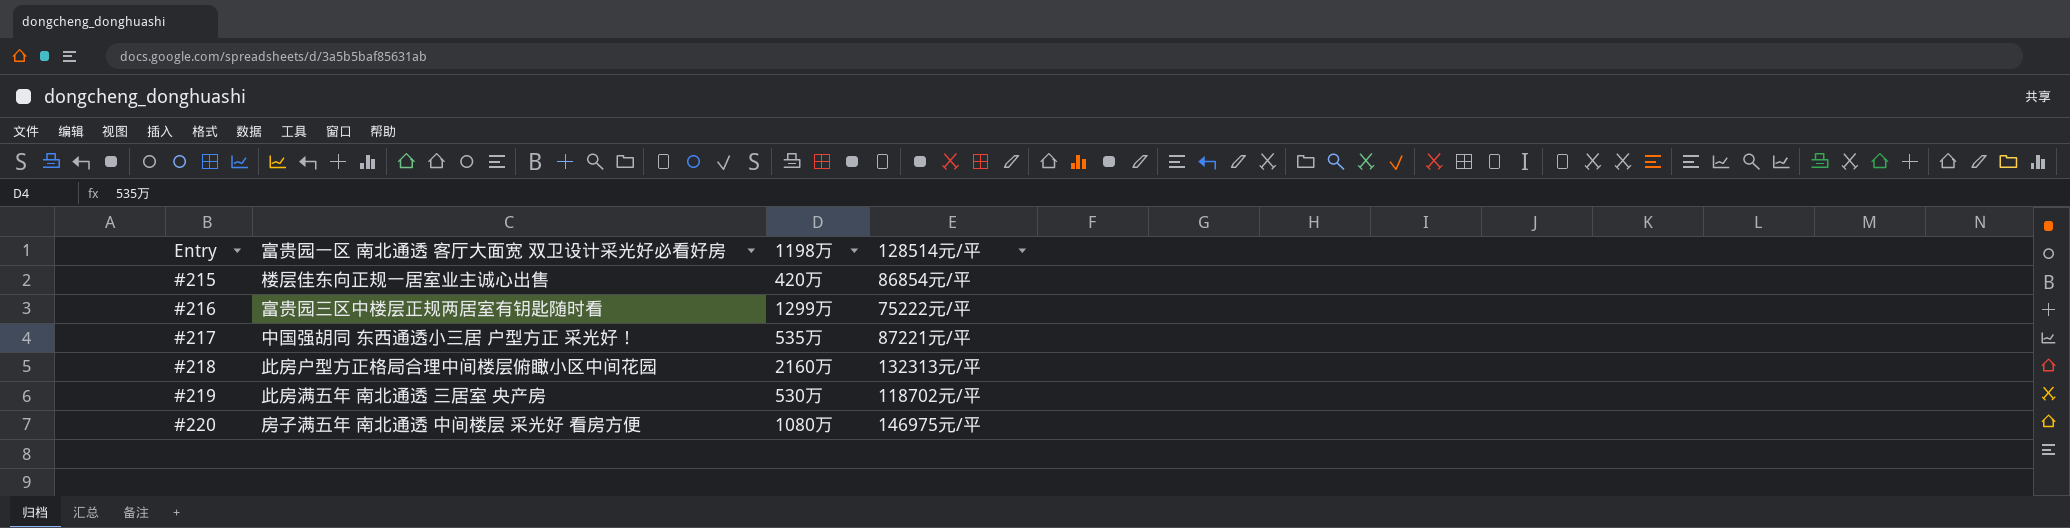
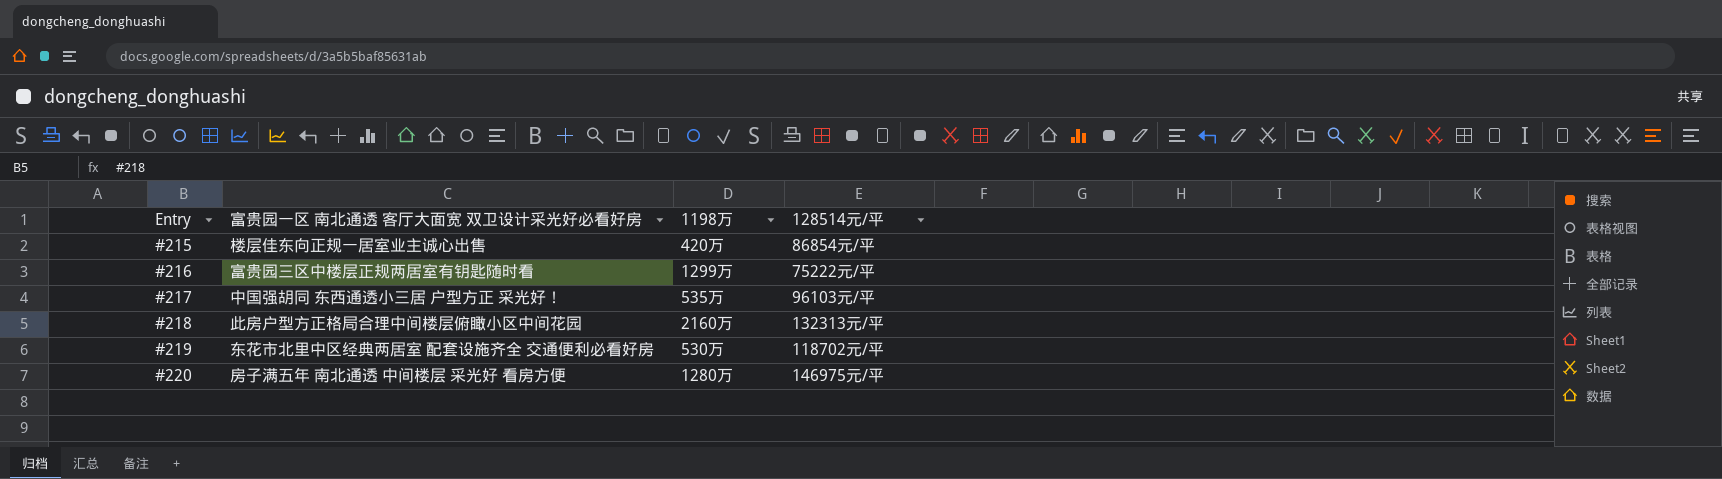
#217 | 128514元/平: 87221元/平 -> 96103元/平
#219 | 富贵园一区 南北通透 客厅大面宽 双卫设计采光好必看好房: 此房满五年 南北通透 三居室 央产房 -> 东花市北里中区经典两居室 配套设施齐全 交通便利必看好房
#220 | 1198万: 1080万 -> 1280万

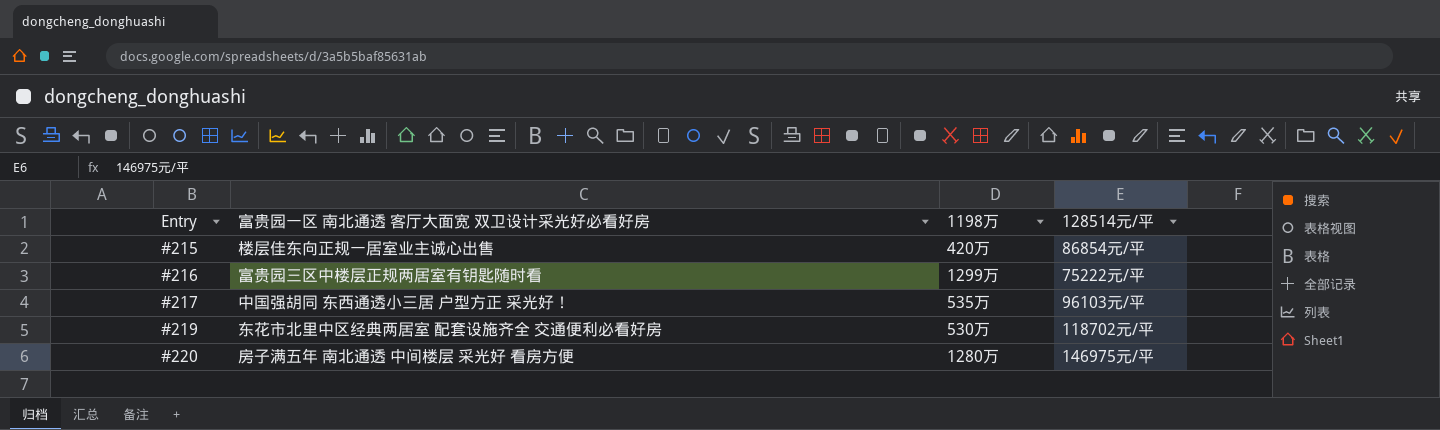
row #218: 此房户型方正格局合理中间楼层俯瞰小区中间花园 | 2160万 | 132313元/平 -> none

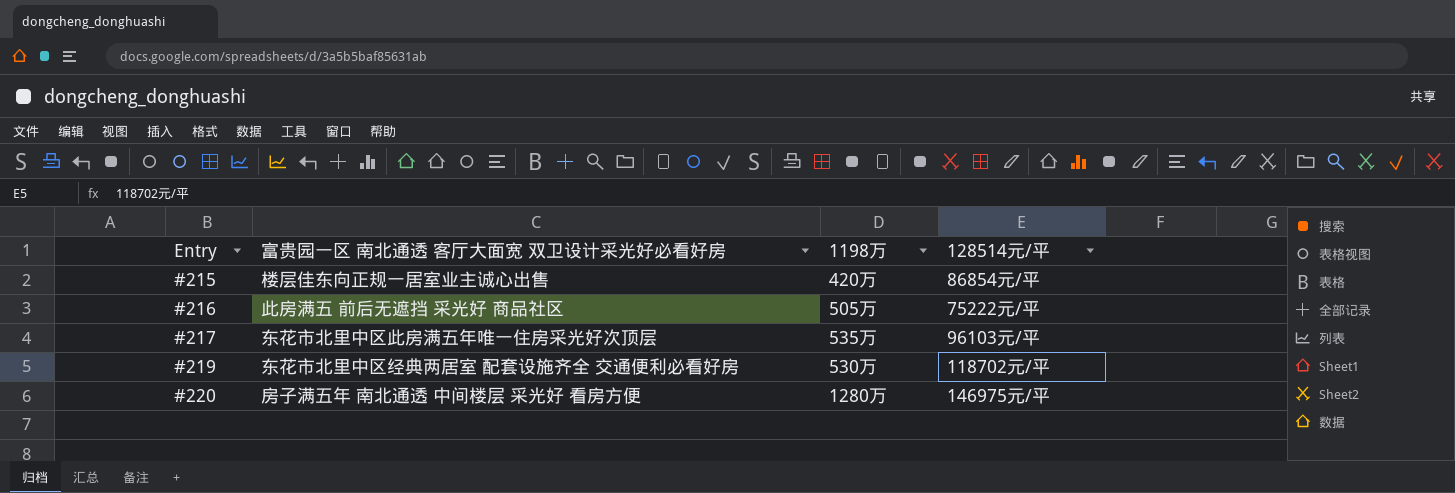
#216 | 富贵园一区 南北通透 客厅大面宽 双卫设计采光好必看好房: 富贵园三区中楼层正规两居室有钥匙随时看 -> 此房满五 前后无遮挡 采光好 商品社区
#216 | 1198万: 1299万 -> 505万
#217 | 富贵园一区 南北通透 客厅大面宽 双卫设计采光好必看好房: 中国强胡同 东西通透小三居 户型方正 采光好！ -> 东花市北里中区此房满五年唯一住房采光好次顶层

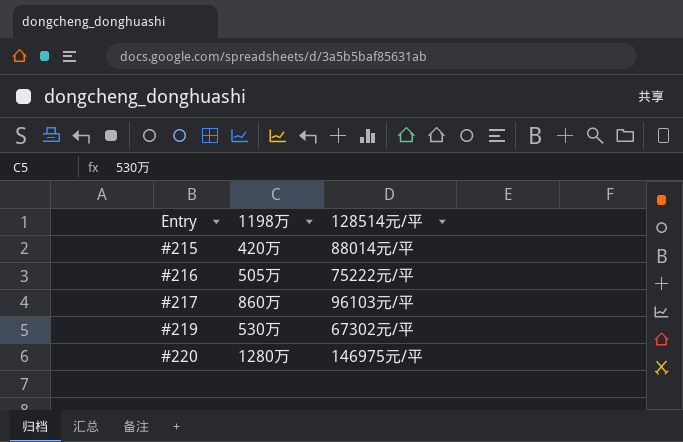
column 富贵园一区 南北通透 客厅大面宽 双卫设计采光好必看好房 | position: 2 -> none
#215 | 128514元/平: 86854元/平 -> 88014元/平
#217 | 1198万: 535万 -> 860万
#219 | 128514元/平: 118702元/平 -> 67302元/平

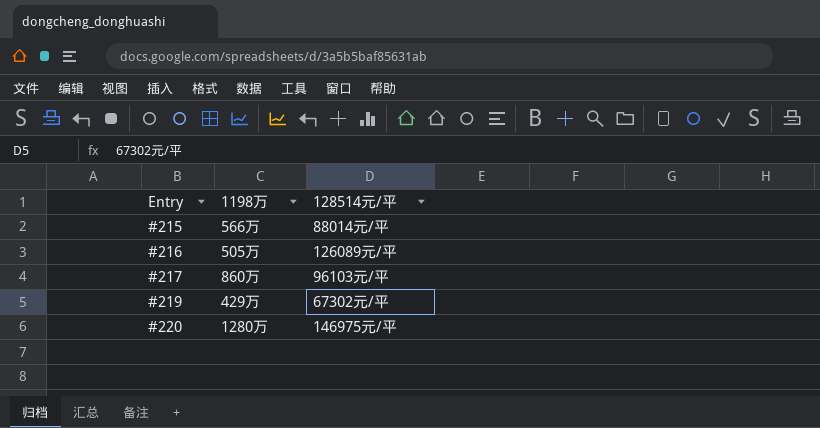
#215 | 1198万: 420万 -> 566万
#216 | 128514元/平: 75222元/平 -> 126089元/平
#219 | 1198万: 530万 -> 429万

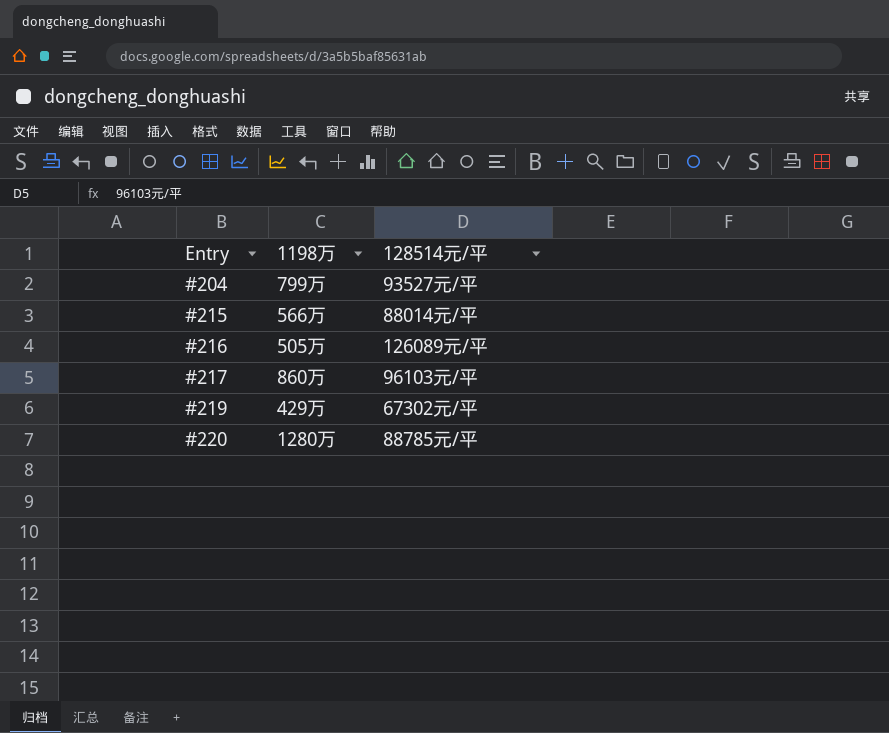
row #204: none -> 799万 | 93527元/平
#220 | 128514元/平: 146975元/平 -> 88785元/平

